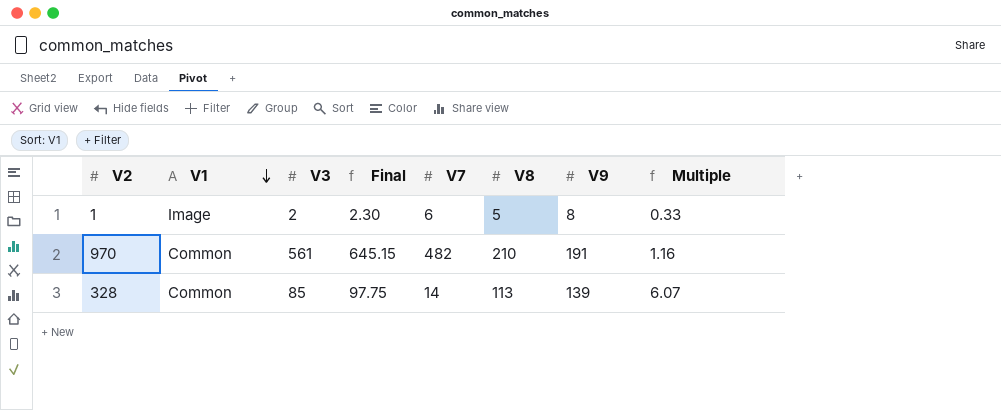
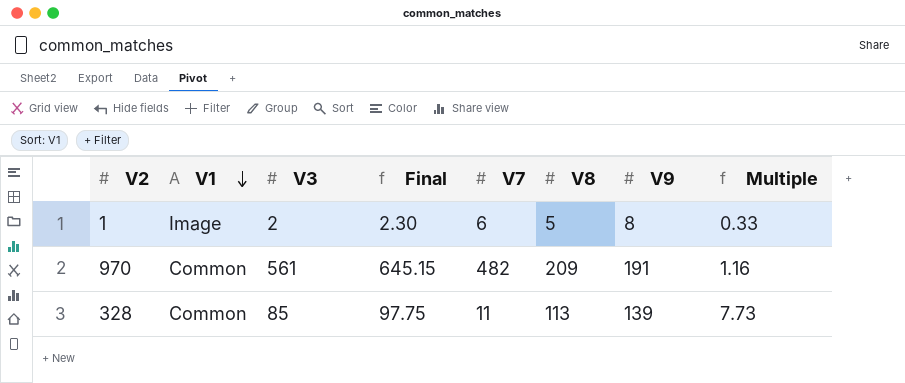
970 | V8: 210 -> 209
328 | V7: 14 -> 11
328 | Multiple: 6.07 -> 7.73

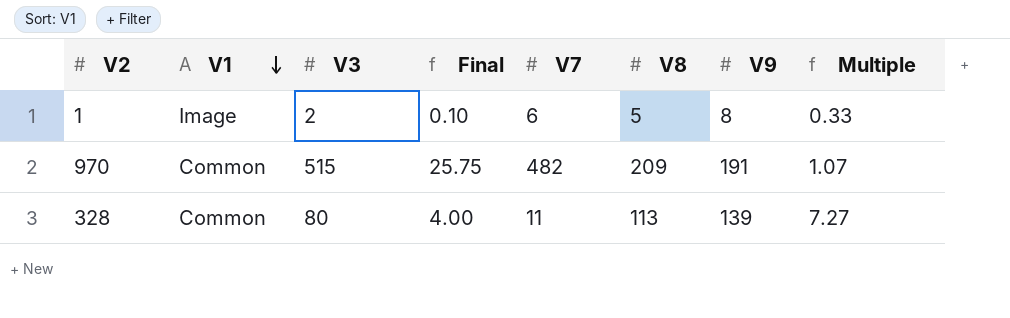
column Final | formula: [V3] * 1.15 -> [V3] * 0.05
970 | V3: 561 -> 515
970 | Multiple: 1.16 -> 1.07
328 | V3: 85 -> 80
328 | Multiple: 7.73 -> 7.27

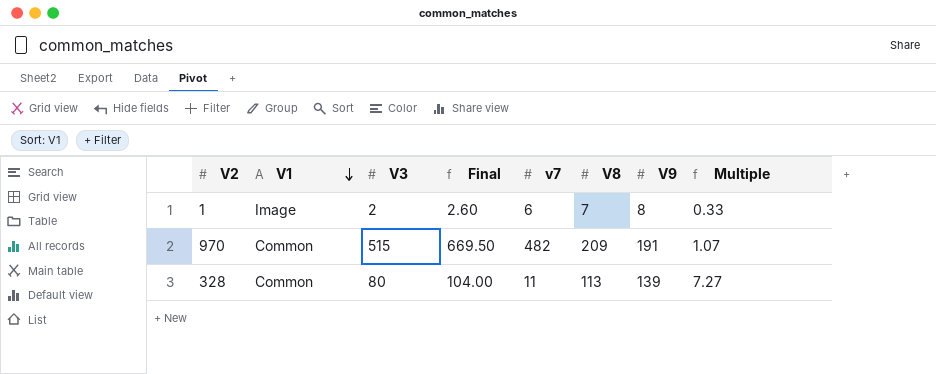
column Final | formula: [V3] * 0.05 -> [V3] * 1.3
column name: V7 -> v7
1 | V8: 5 -> 7

